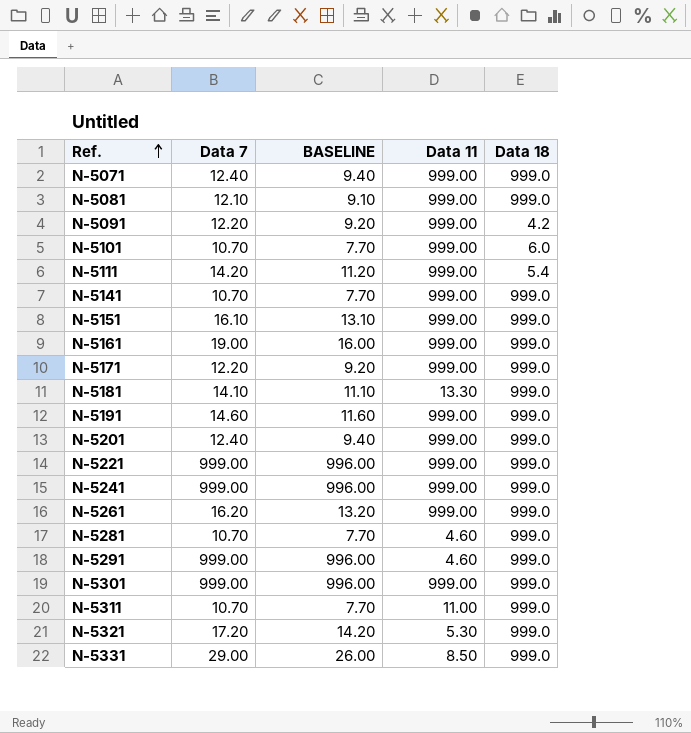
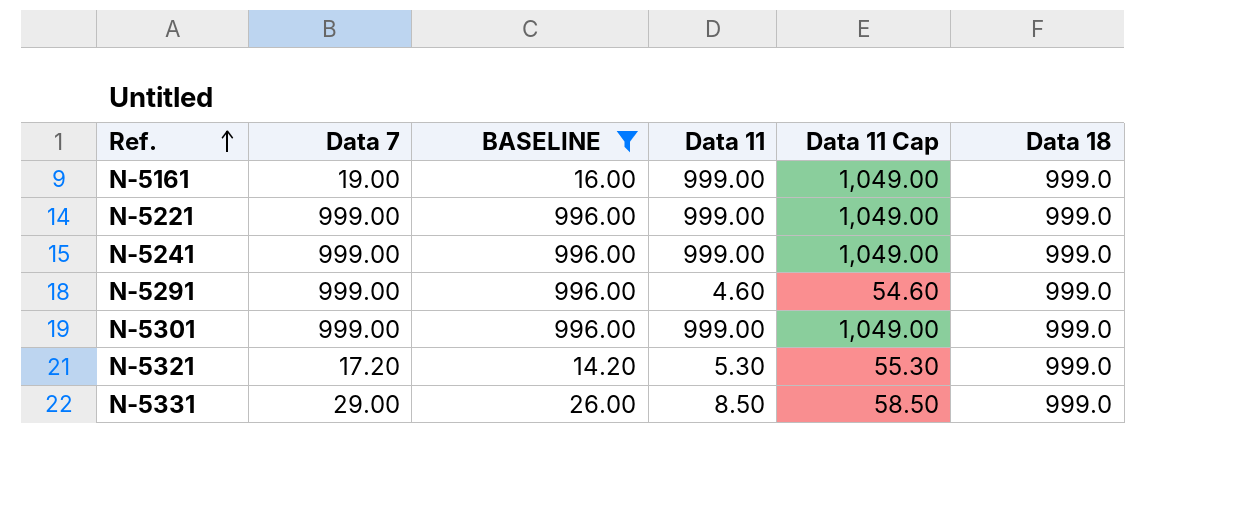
filter: none -> BASELINE >= 14.20
column Data 11 Cap | formula: none -> [Data 11] + 50

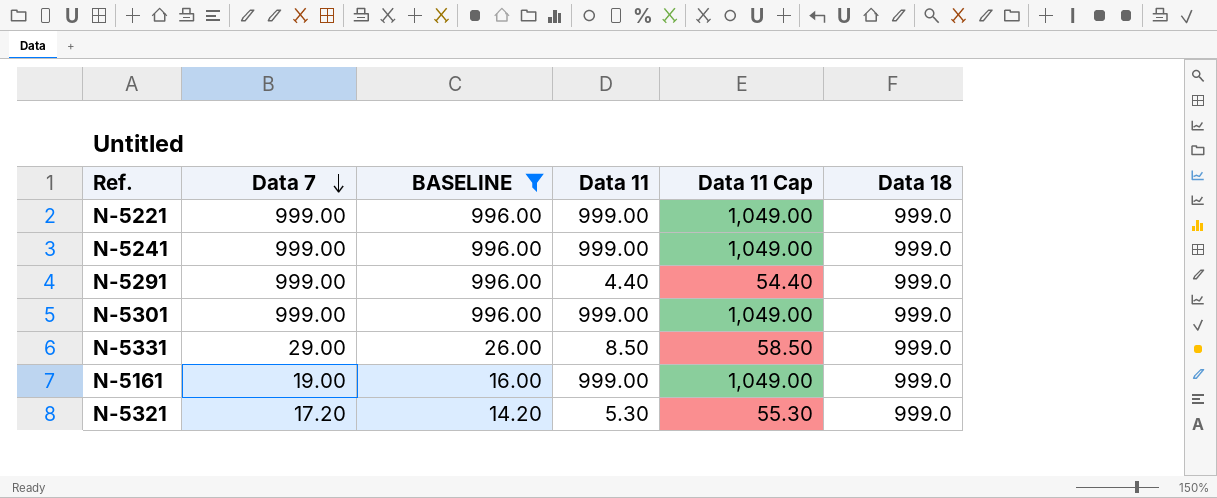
row order: Ref. ascending -> Data 7 descending
N-5291 | Data 11: 4.60 -> 4.40
N-5291 | Data 11 Cap: 54.60 -> 54.40

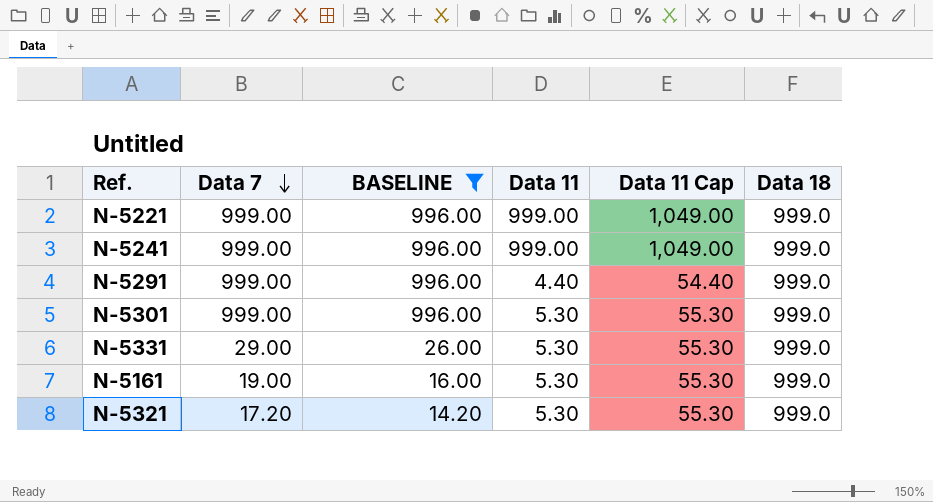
N-5301 | Data 11: 999.00 -> 5.30
N-5301 | Data 11 Cap: 1,049.00 -> 55.30
N-5331 | Data 11: 8.50 -> 5.30
N-5331 | Data 11 Cap: 58.50 -> 55.30
N-5161 | Data 11: 999.00 -> 5.30
N-5161 | Data 11 Cap: 1,049.00 -> 55.30

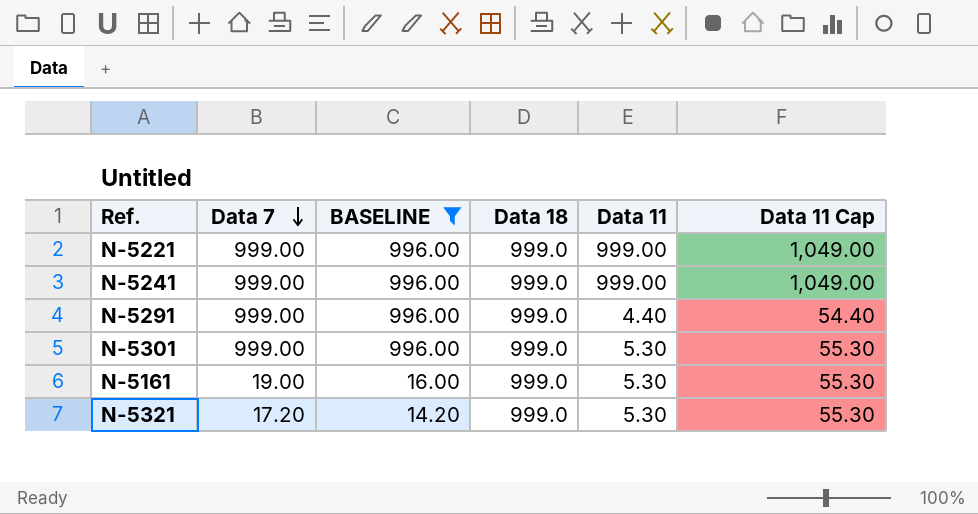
column Data 18 | position: 6 -> 4
row N-5331: 29.00 | 26.00 | 5.30 | 55.30 | 999.0 -> none

